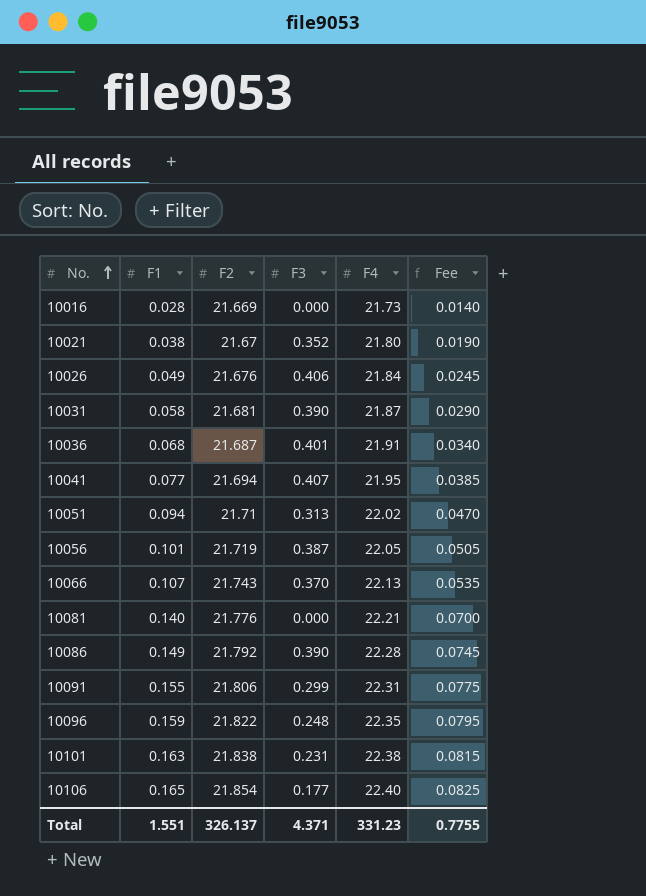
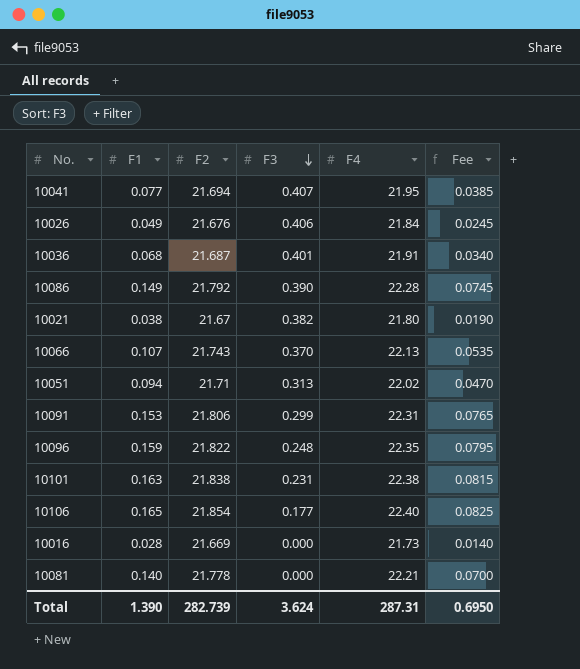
row order: No. ascending -> F3 descending
row 10031: 0.058 | 21.681 | 0.390 | 21.87 | 0.0290 -> none
row 10056: 0.101 | 21.719 | 0.387 | 22.05 | 0.0505 -> none
10021 | F3: 0.352 -> 0.382
10091 | F1: 0.155 -> 0.153
10091 | Fee: 0.0775 -> 0.0765
10081 | F2: 21.776 -> 21.778
Total | F1: 1.551 -> 1.390
Total | F2: 326.137 -> 282.739
Total | F3: 4.371 -> 3.624
Total | F4: 331.23 -> 287.31
Total | Fee: 0.7755 -> 0.6950

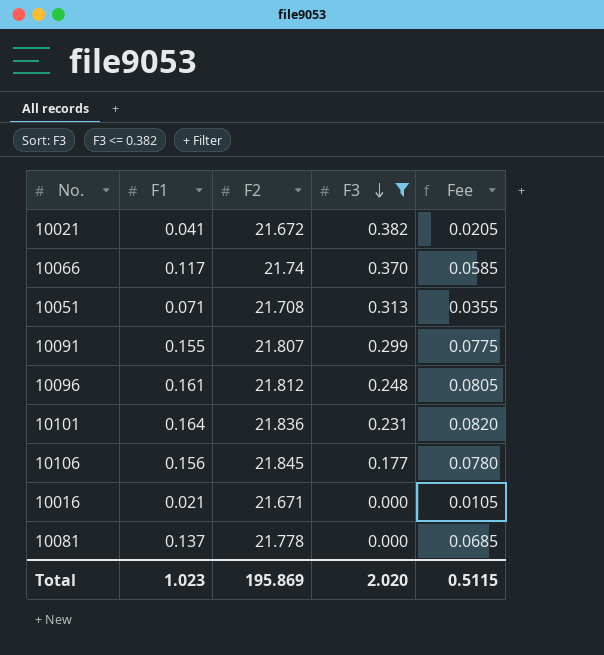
filter: none -> F3 <= 0.382
column F4 | position: 5 -> none
10021 | F1: 0.038 -> 0.041
10021 | F2: 21.67 -> 21.672
10021 | Fee: 0.0190 -> 0.0205
10066 | F1: 0.107 -> 0.117
10066 | F2: 21.743 -> 21.74
10066 | Fee: 0.0535 -> 0.0585
10051 | F1: 0.094 -> 0.071
10051 | F2: 21.71 -> 21.708
10051 | Fee: 0.0470 -> 0.0355
10091 | F1: 0.153 -> 0.155
10091 | F2: 21.806 -> 21.807
10091 | Fee: 0.0765 -> 0.0775
10096 | F1: 0.159 -> 0.161
10096 | F2: 21.822 -> 21.812
10096 | Fee: 0.0795 -> 0.0805
10101 | F1: 0.163 -> 0.164
10101 | F2: 21.838 -> 21.836
10101 | Fee: 0.0815 -> 0.0820
10106 | F1: 0.165 -> 0.156
10106 | F2: 21.854 -> 21.845
10106 | Fee: 0.0825 -> 0.0780
10016 | F1: 0.028 -> 0.021
10016 | F2: 21.669 -> 21.671
10016 | Fee: 0.0140 -> 0.0105
10081 | F1: 0.140 -> 0.137
10081 | Fee: 0.0700 -> 0.0685
Total | F1: 1.390 -> 1.023
Total | F2: 282.739 -> 195.869
Total | F3: 3.624 -> 2.020
Total | Fee: 0.6950 -> 0.5115

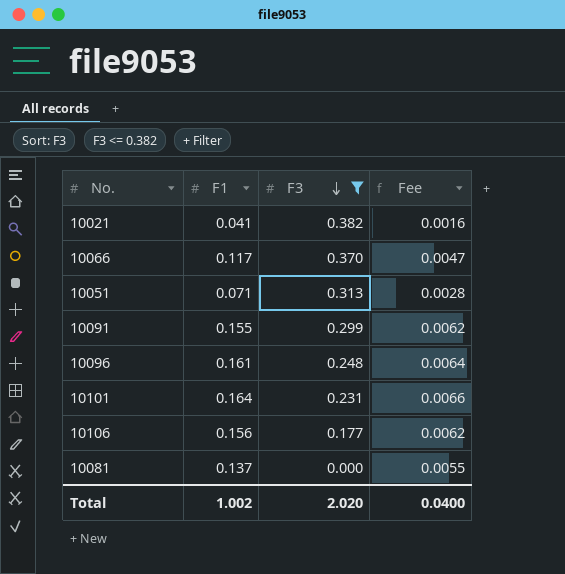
column F2 | position: 3 -> none
column Fee | formula: [F1] * 0.5 -> [F1] * 0.04
row 10016: 0.021 | 21.671 | 0.000 | 0.0105 -> none
Total | F1: 1.023 -> 1.002
Total | Fee: 0.5115 -> 0.0400

